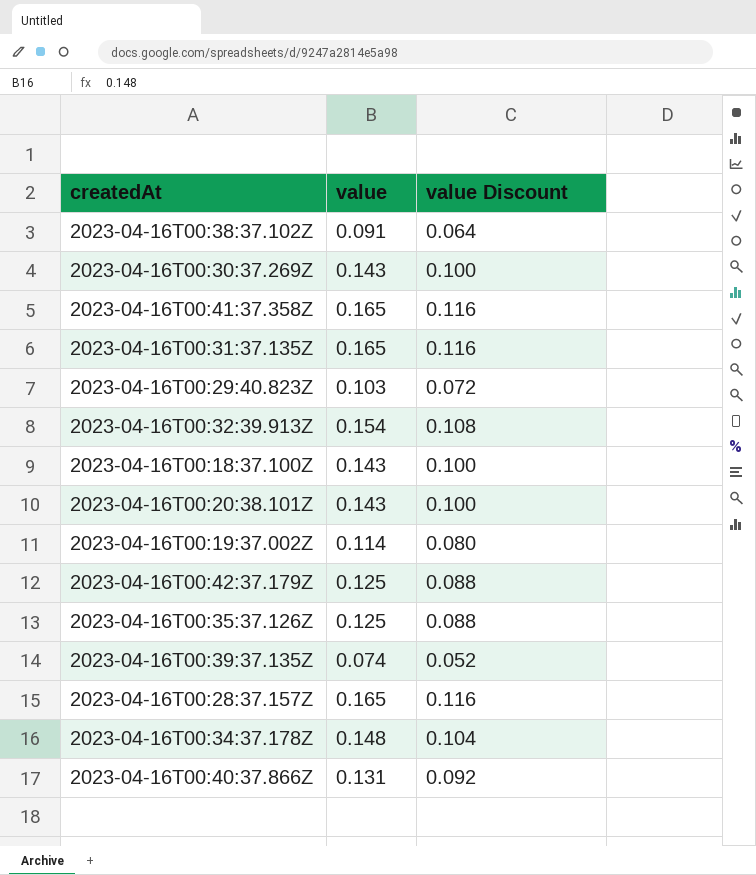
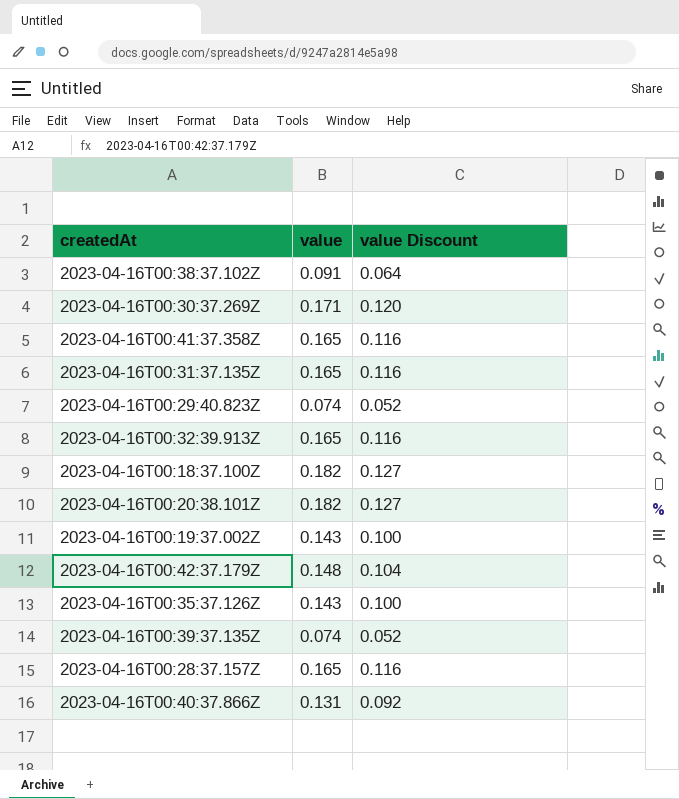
row 2023-04-16T00:34:37.178Z: 0.148 | 0.104 -> none
2023-04-16T00:30:37.269Z | value: 0.143 -> 0.171
2023-04-16T00:30:37.269Z | value Discount: 0.100 -> 0.120
2023-04-16T00:29:40.823Z | value: 0.103 -> 0.074
2023-04-16T00:29:40.823Z | value Discount: 0.072 -> 0.052
2023-04-16T00:32:39.913Z | value: 0.154 -> 0.165
2023-04-16T00:32:39.913Z | value Discount: 0.108 -> 0.116
2023-04-16T00:18:37.100Z | value: 0.143 -> 0.182
2023-04-16T00:18:37.100Z | value Discount: 0.100 -> 0.127
2023-04-16T00:20:38.101Z | value: 0.143 -> 0.182
2023-04-16T00:20:38.101Z | value Discount: 0.100 -> 0.127
2023-04-16T00:19:37.002Z | value: 0.114 -> 0.143
2023-04-16T00:19:37.002Z | value Discount: 0.080 -> 0.100
2023-04-16T00:42:37.179Z | value: 0.125 -> 0.148
2023-04-16T00:42:37.179Z | value Discount: 0.088 -> 0.104
2023-04-16T00:35:37.126Z | value: 0.125 -> 0.143
2023-04-16T00:35:37.126Z | value Discount: 0.088 -> 0.100

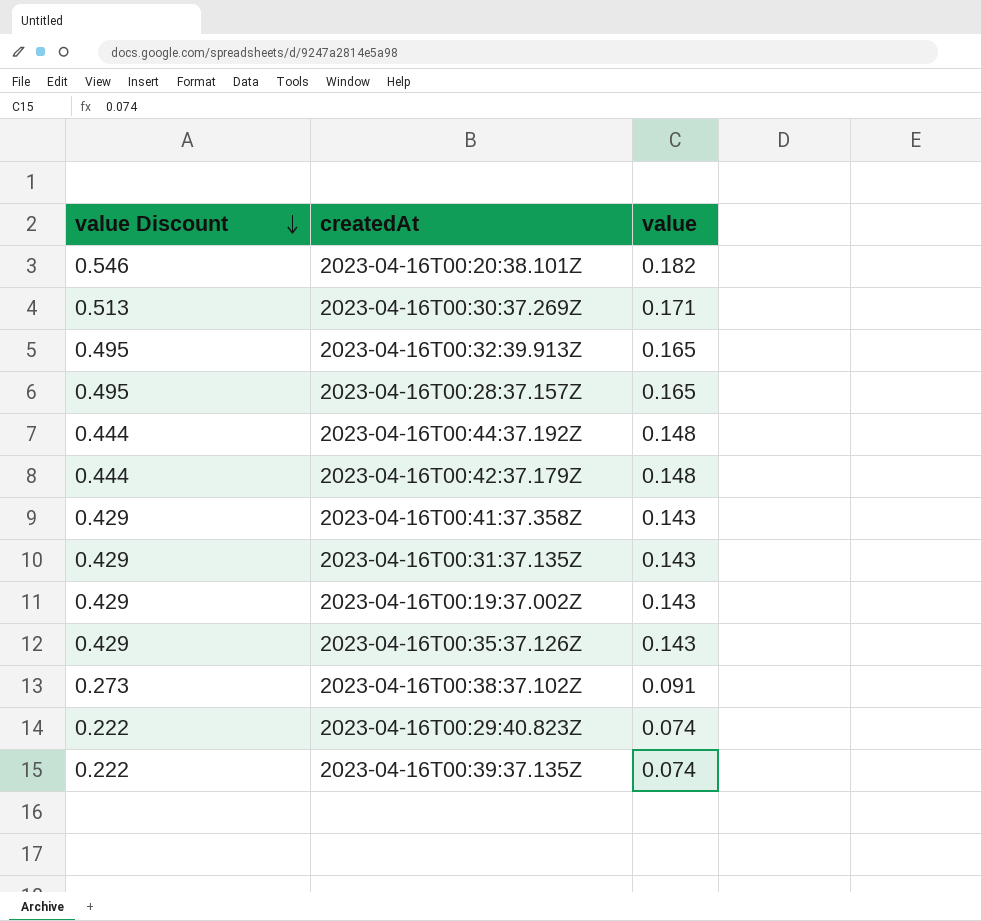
row order: none -> value Discount descending
column value Discount | formula: [value] * 0.7 -> [value] * 3
column value Discount | position: 3 -> 1
row 2023-04-16T00:18:37.100Z: 0.182 | 0.127 -> none
row 2023-04-16T00:40:37.866Z: 0.131 | 0.092 -> none
row 2023-04-16T00:44:37.192Z: none -> 0.444 | 0.148
2023-04-16T00:41:37.358Z | value: 0.165 -> 0.143
2023-04-16T00:31:37.135Z | value: 0.165 -> 0.143

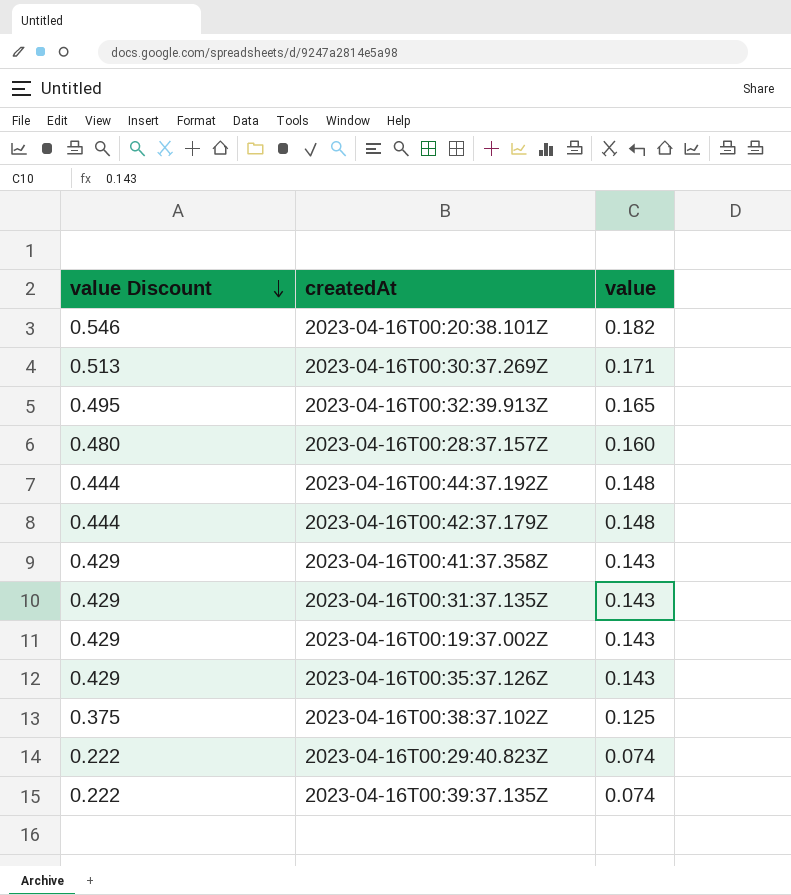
2023-04-16T00:28:37.157Z | value Discount: 0.495 -> 0.480
2023-04-16T00:28:37.157Z | value: 0.165 -> 0.160
2023-04-16T00:38:37.102Z | value Discount: 0.273 -> 0.375
2023-04-16T00:38:37.102Z | value: 0.091 -> 0.125

